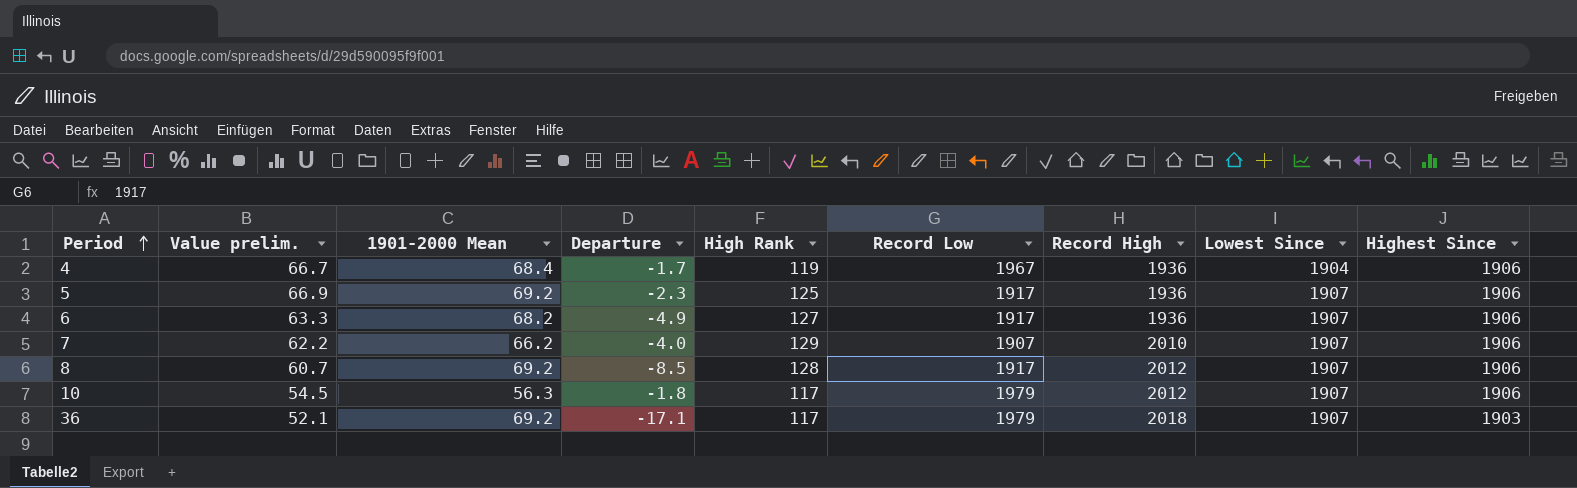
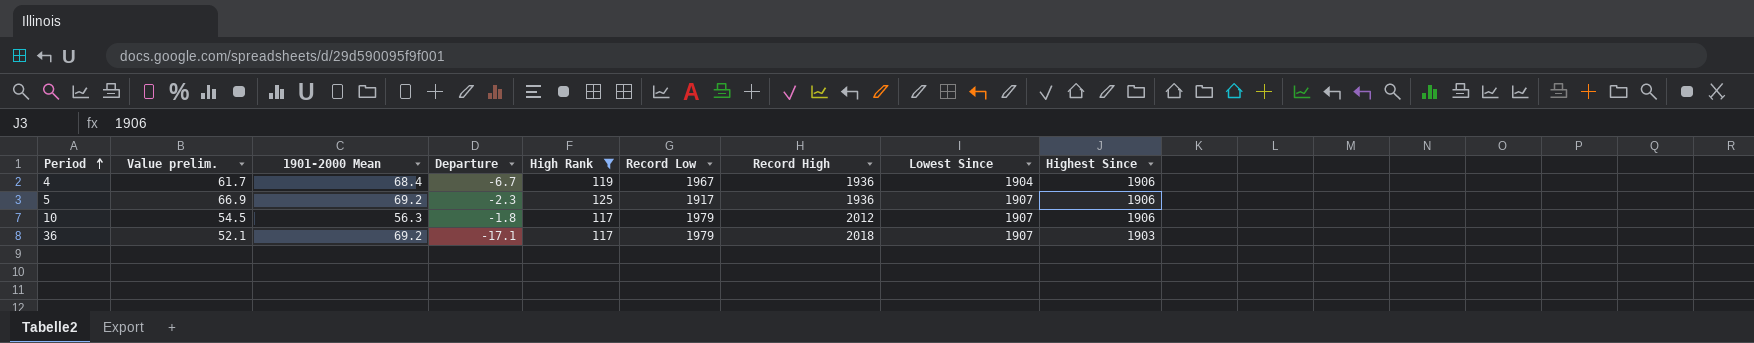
filter: none -> High Rank <= 125
4 | Value prelim.: 66.7 -> 61.7
4 | Departure: -1.7 -> -6.7

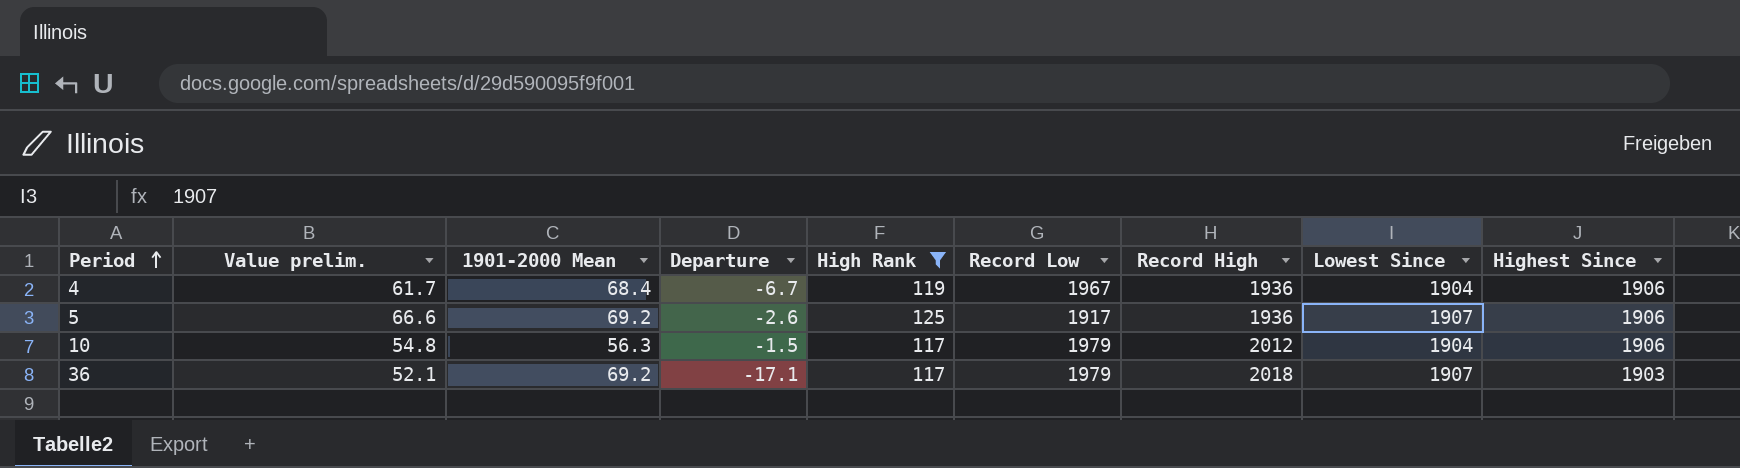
5 | Value prelim.: 66.9 -> 66.6
5 | Departure: -2.3 -> -2.6
10 | Value prelim.: 54.5 -> 54.8
10 | Departure: -1.8 -> -1.5
10 | Lowest Since: 1907 -> 1904

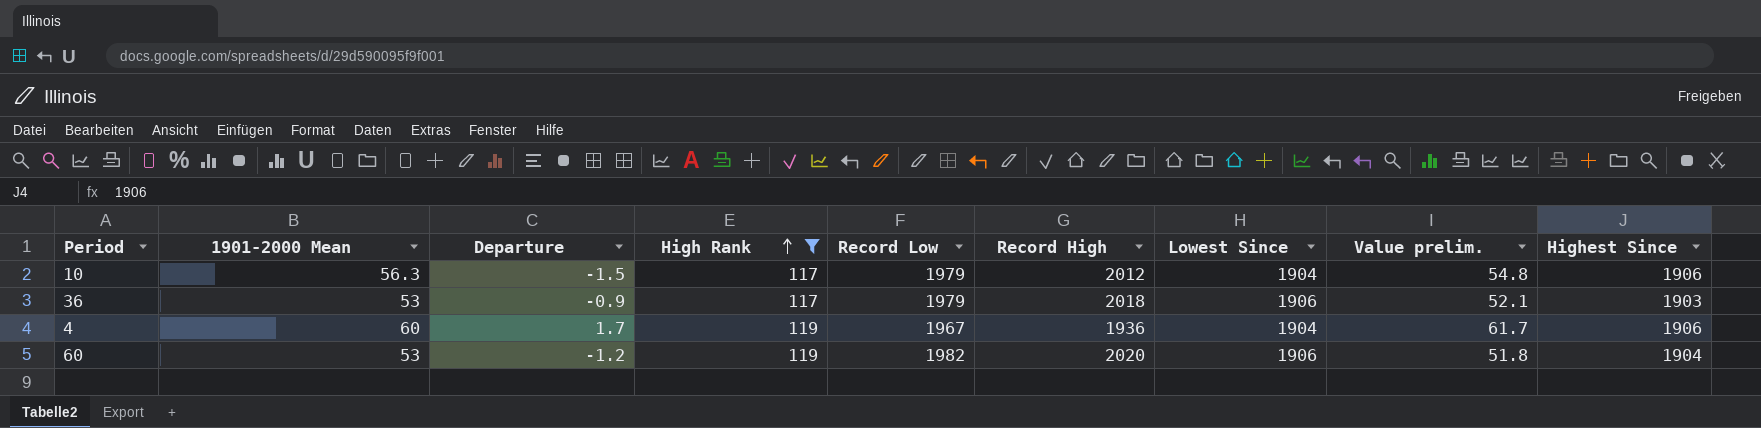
row order: Period ascending -> High Rank ascending
column Value prelim. | position: 2 -> 8
row 5: 66.6 | 69.2 | -2.6 | 125 | 1917 | 1936 | 1907 | 1906 -> none
36 | 1901-2000 Mean: 69.2 -> 53
36 | Departure: -17.1 -> -0.9
36 | Lowest Since: 1907 -> 1906
4 | 1901-2000 Mean: 68.4 -> 60
4 | Departure: -6.7 -> 1.7
row 60: none -> 53 | -1.2 | 119 | 1982 | 2020 | 1906 | 51.8 | 1904

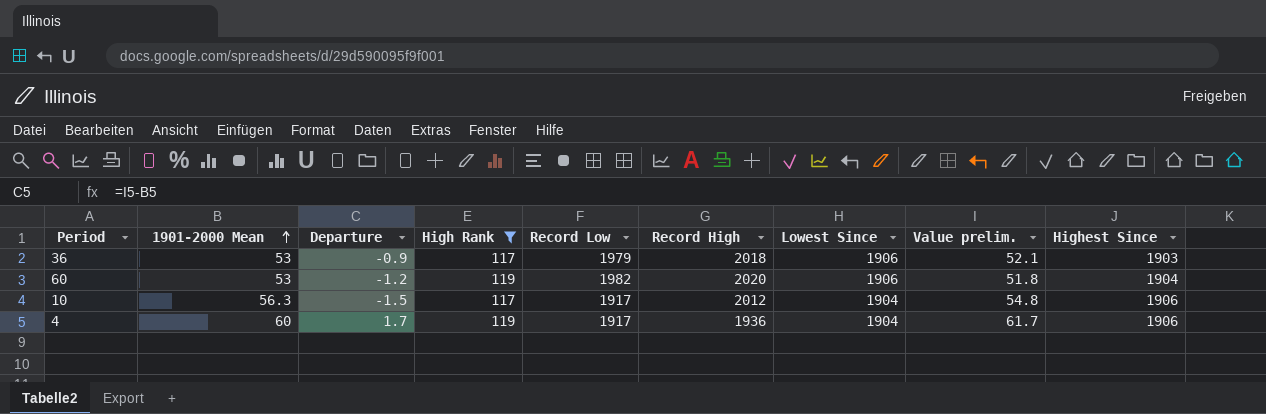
row order: High Rank ascending -> 1901-2000 Mean ascending
10 | Record Low: 1979 -> 1917
4 | Record Low: 1967 -> 1917

